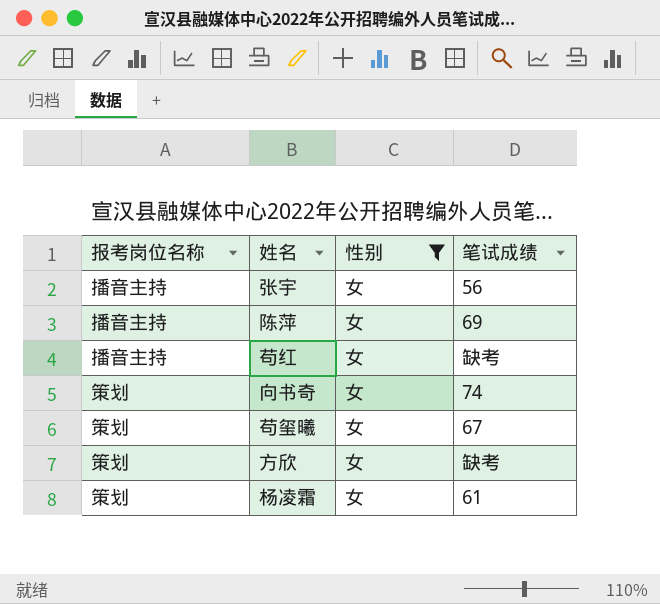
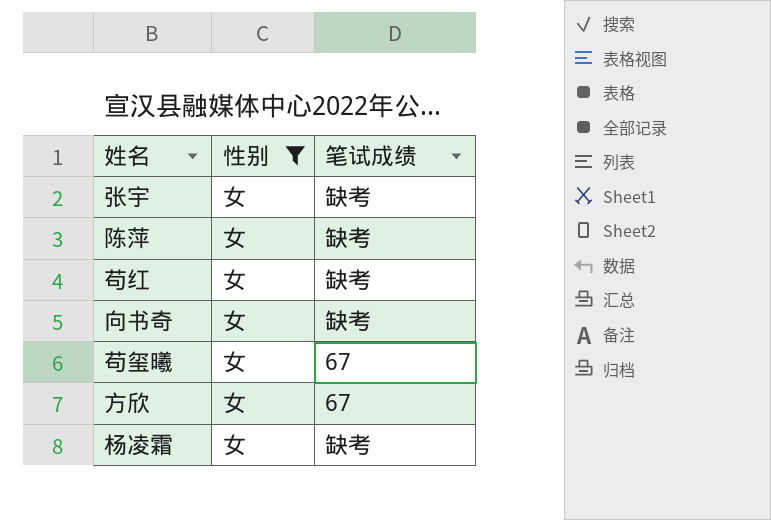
column 报考岗位名称 | position: 1 -> none
张宇 | 笔试成绩: 56 -> 缺考
陈萍 | 笔试成绩: 69 -> 缺考
向书奇 | 笔试成绩: 74 -> 缺考
方欣 | 笔试成绩: 缺考 -> 67
杨凌霜 | 笔试成绩: 61 -> 缺考

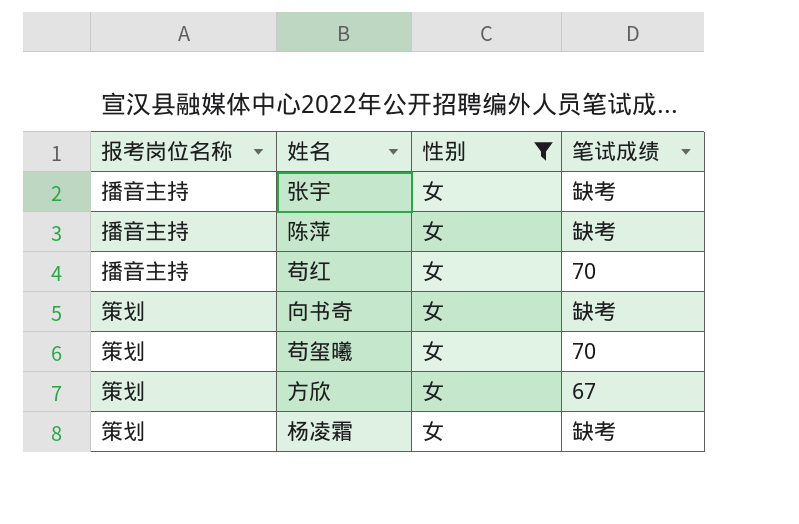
column 报考岗位名称 | position: none -> 1
苟红 | 笔试成绩: 缺考 -> 70
苟玺曦 | 笔试成绩: 67 -> 70

